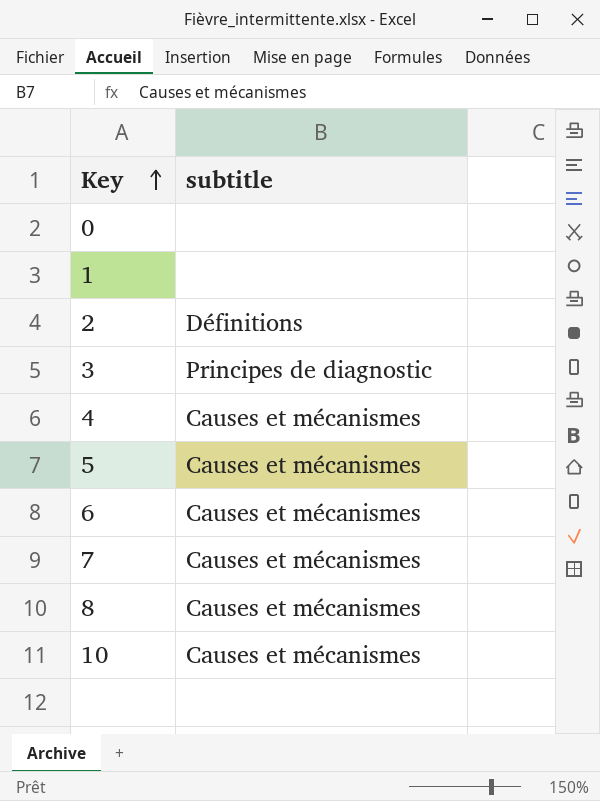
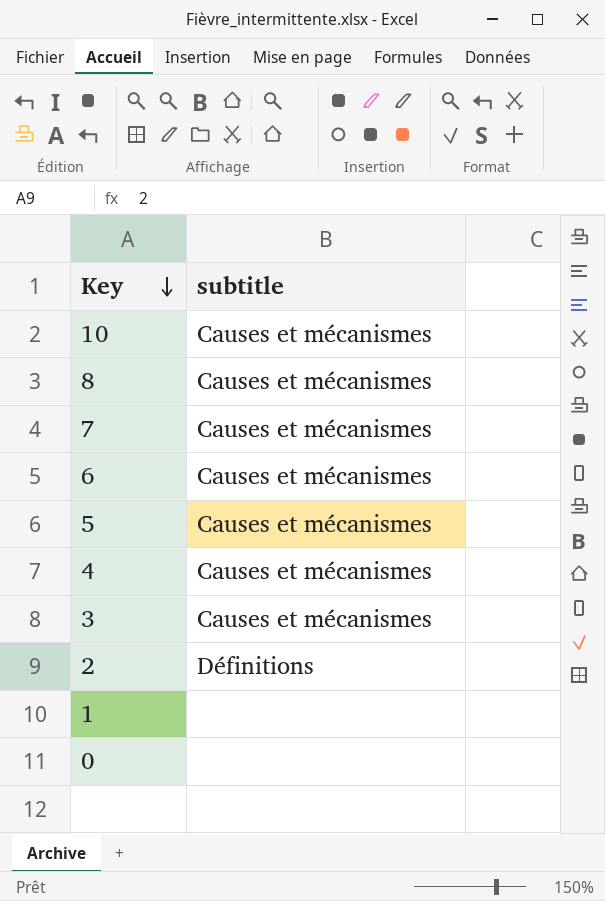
row order: Key ascending -> Key descending
3 | subtitle: Principes de diagnostic -> Causes et mécanismes

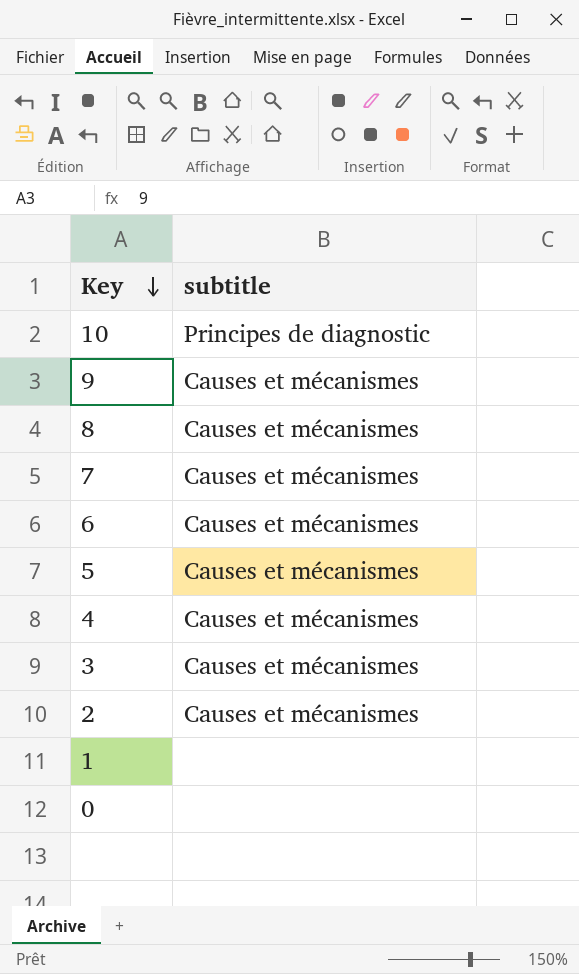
10 | subtitle: Causes et mécanismes -> Principes de diagnostic
row 9: none -> Causes et mécanismes
2 | subtitle: Définitions -> Causes et mécanismes

